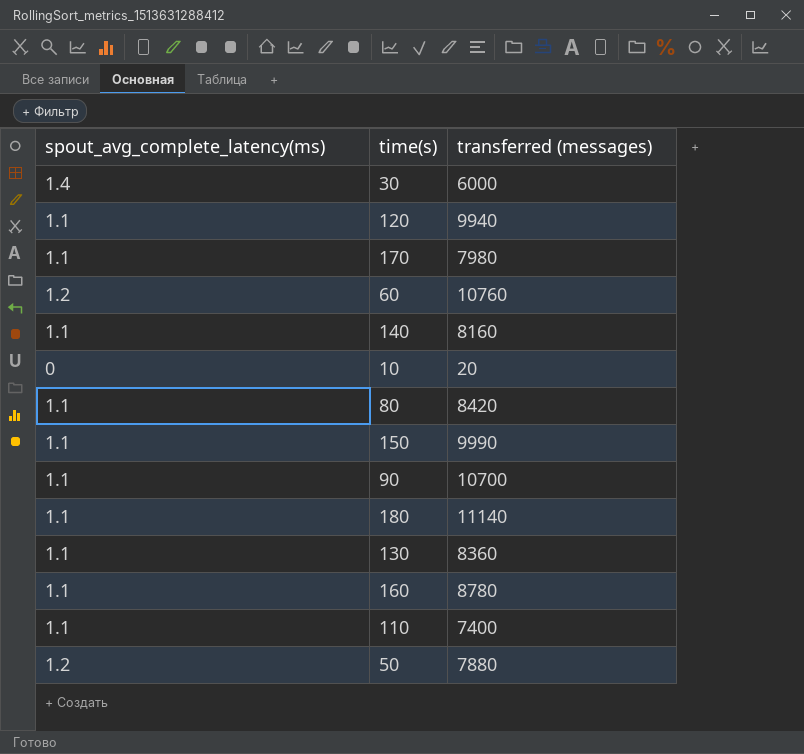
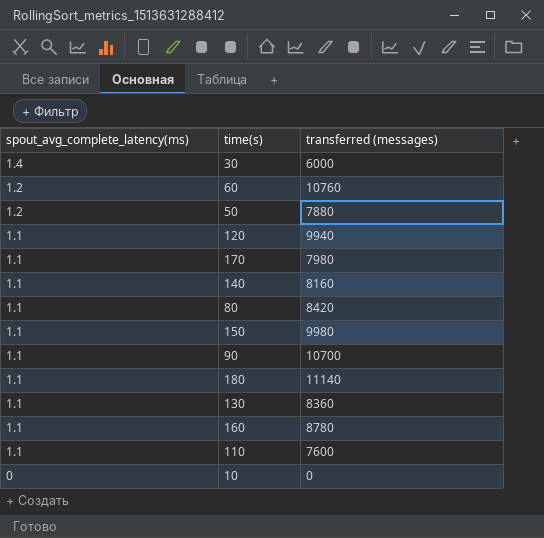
row order: none -> spout_avg_complete_latency(ms) descending
150 | transferred (messages): 9990 -> 9980
110 | transferred (messages): 7400 -> 7600
10 | transferred (messages): 20 -> 0

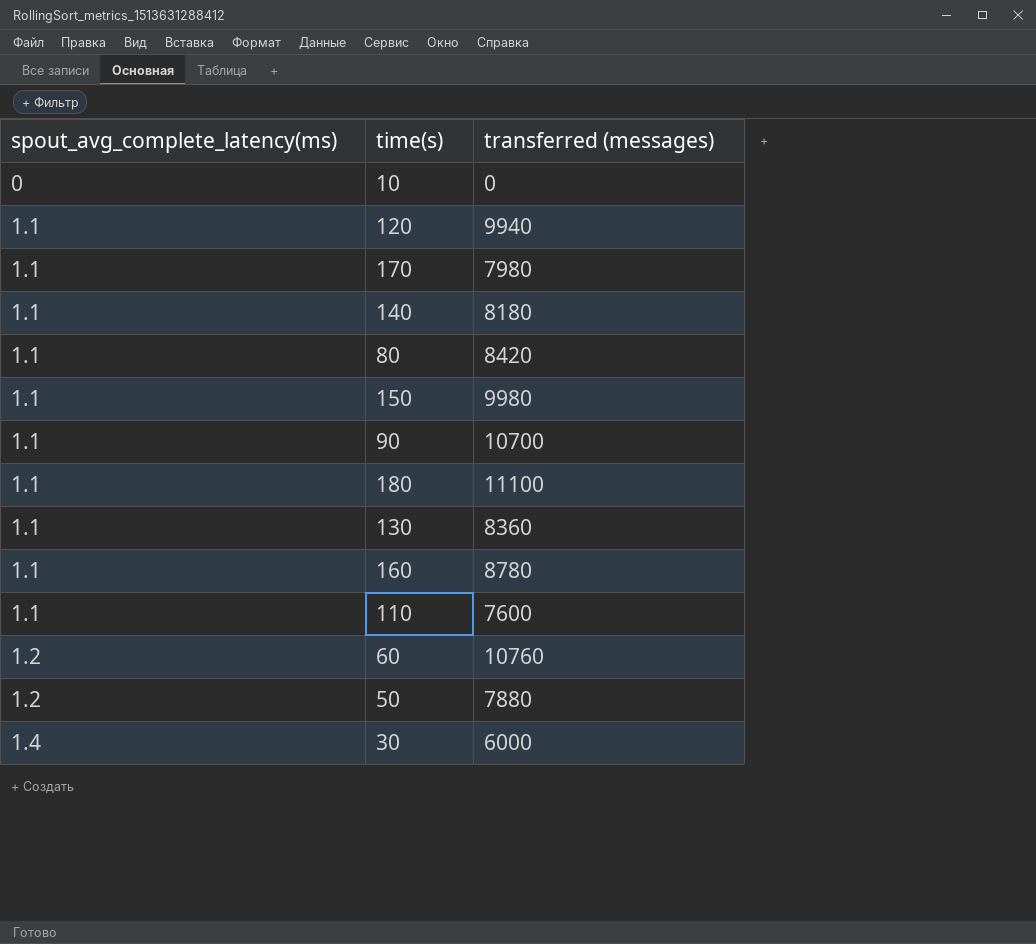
row order: spout_avg_complete_latency(ms) descending -> spout_avg_complete_latency(ms) ascending
140 | transferred (messages): 8160 -> 8180
180 | transferred (messages): 11140 -> 11100

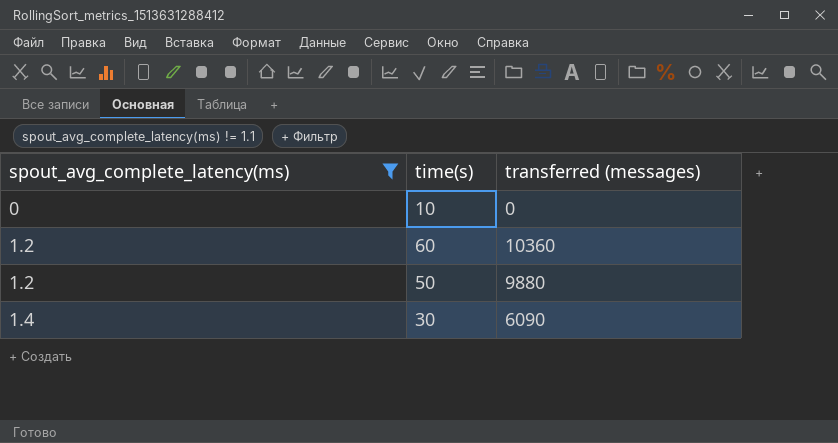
filter: none -> spout_avg_complete_latency(ms) != 1.1
60 | transferred (messages): 10760 -> 10360
50 | transferred (messages): 7880 -> 9880
30 | transferred (messages): 6000 -> 6090

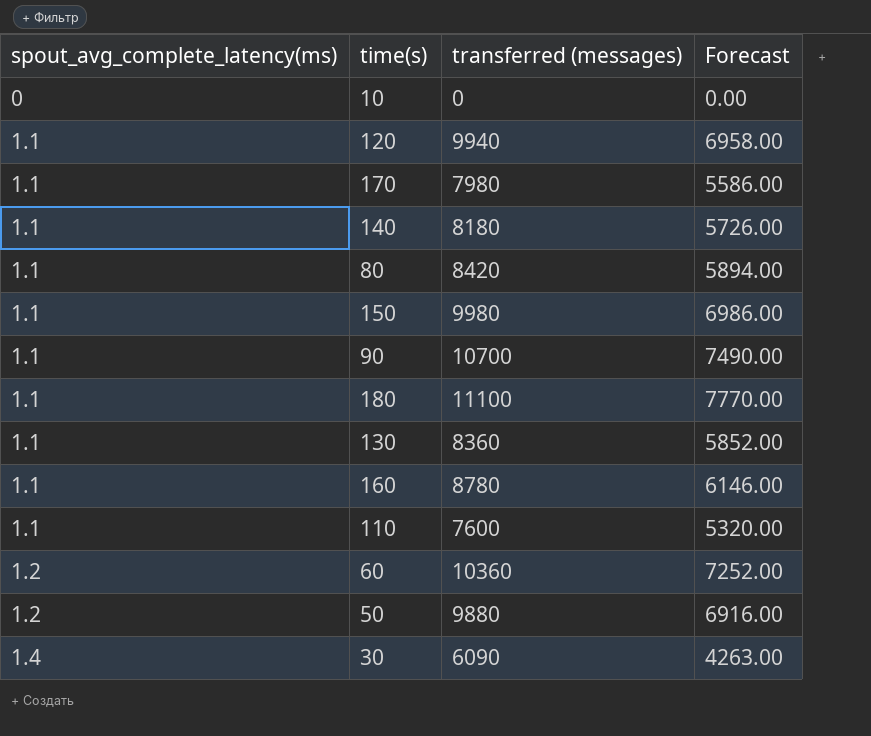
filter: spout_avg_complete_latency(ms) != 1.1 -> none
column Forecast | formula: none -> [transferred (messages)] * 0.7

